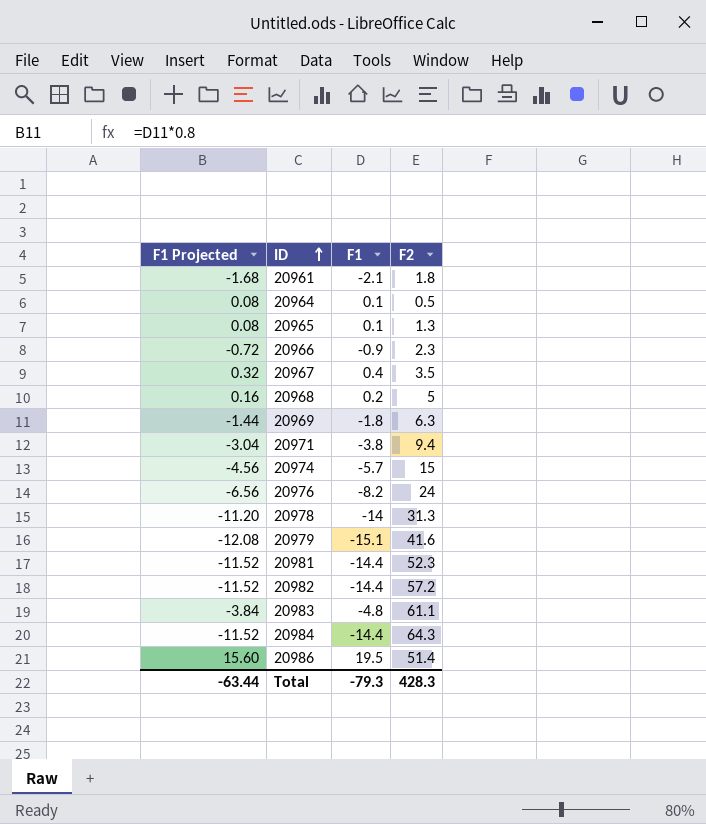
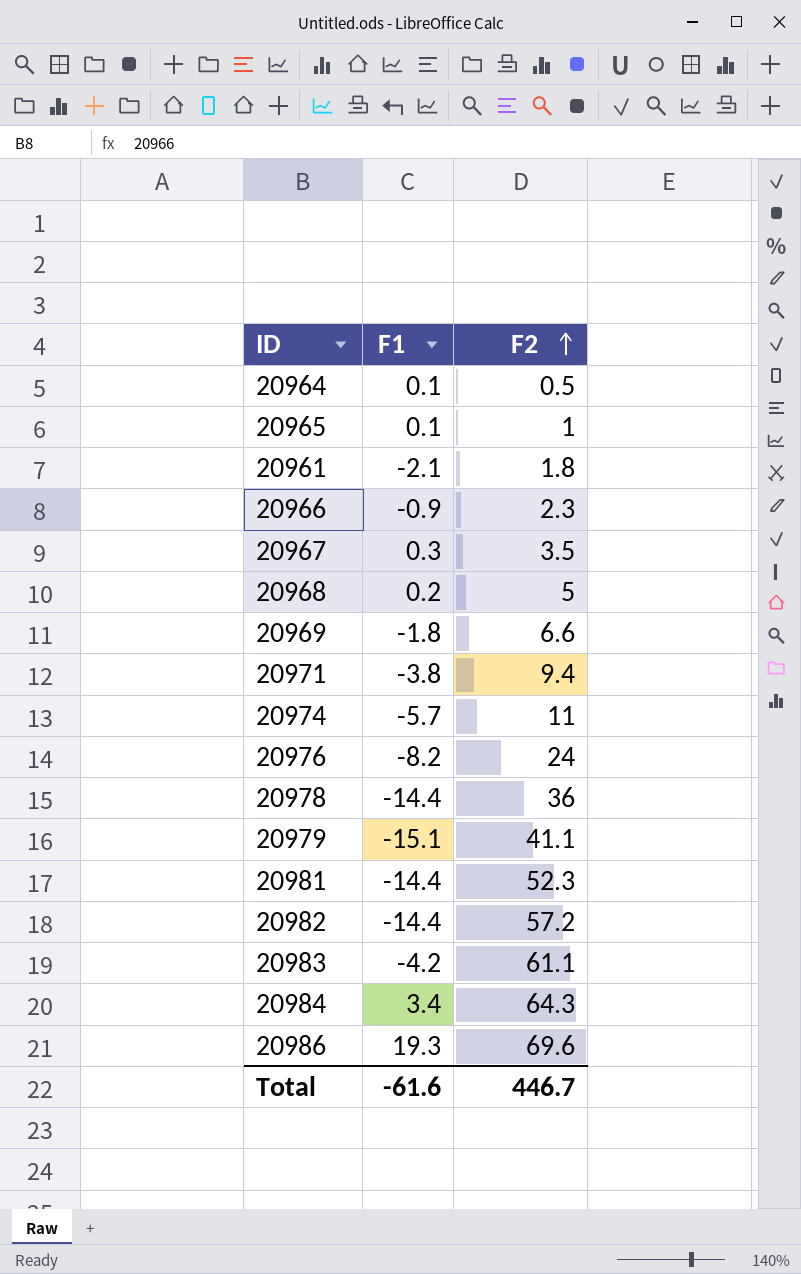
row order: ID ascending -> F2 ascending
column F1 Projected | formula: [F1] * 0.8 -> none
20965 | F2: 1.3 -> 1
20967 | F1: 0.4 -> 0.3
20969 | F2: 6.3 -> 6.6
20974 | F2: 15 -> 11
20978 | F1: -14 -> -14.4
20978 | F2: 31.3 -> 36
20979 | F2: 41.6 -> 41.1
20983 | F1: -4.8 -> -4.2
20984 | F1: -14.4 -> 3.4
20986 | F1: 19.5 -> 19.3
20986 | F2: 51.4 -> 69.6
Total | F1: -79.3 -> -61.6
Total | F2: 428.3 -> 446.7

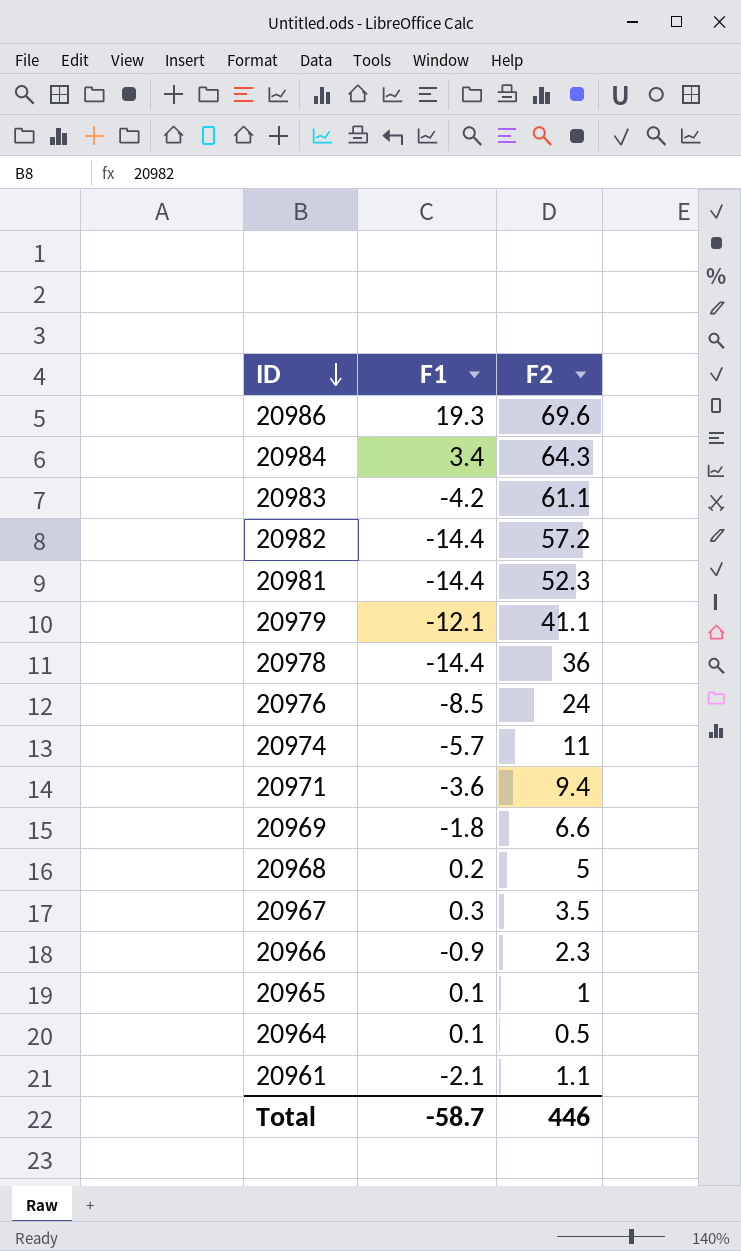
row order: F2 ascending -> ID descending
20979 | F1: -15.1 -> -12.1
20976 | F1: -8.2 -> -8.5
20971 | F1: -3.8 -> -3.6
20961 | F2: 1.8 -> 1.1
Total | F1: -61.6 -> -58.7
Total | F2: 446.7 -> 446

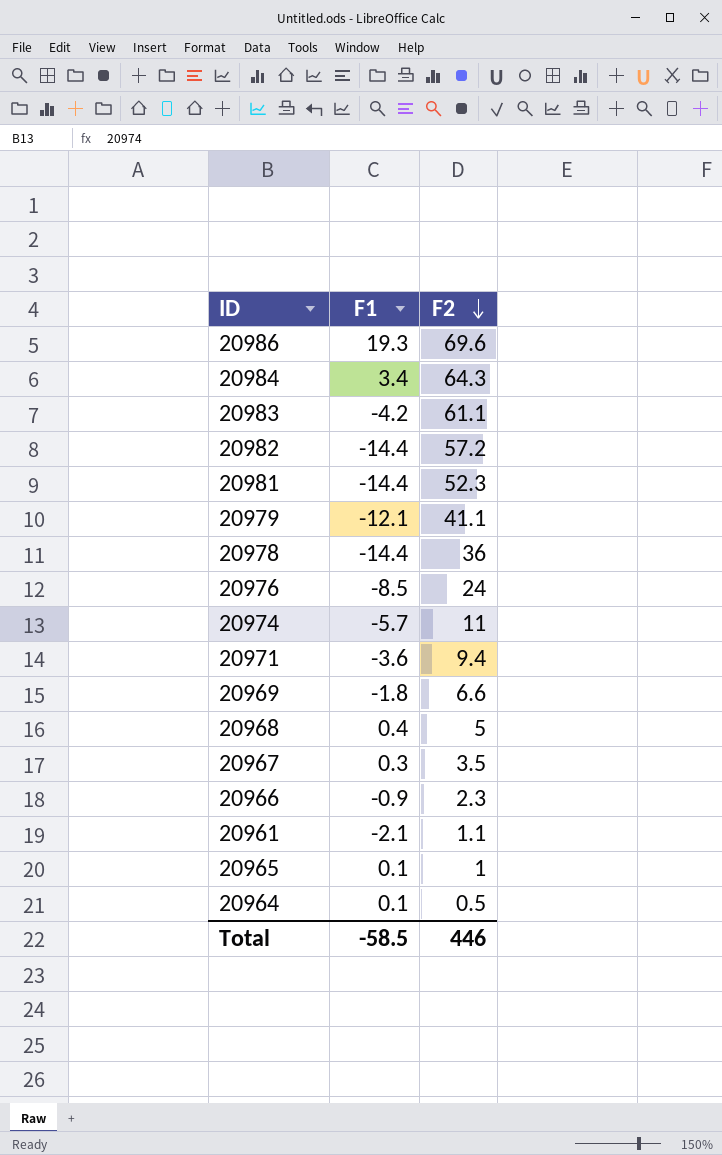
row order: ID descending -> F2 descending
20968 | F1: 0.2 -> 0.4
Total | F1: -58.7 -> -58.5

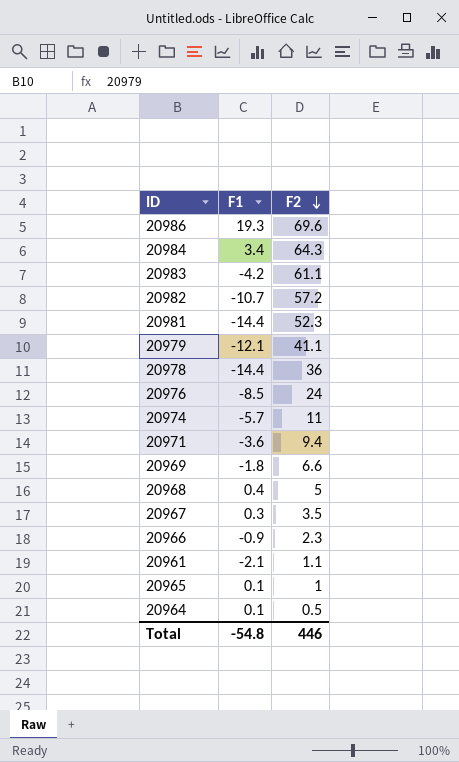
20982 | F1: -14.4 -> -10.7
Total | F1: -58.5 -> -54.8

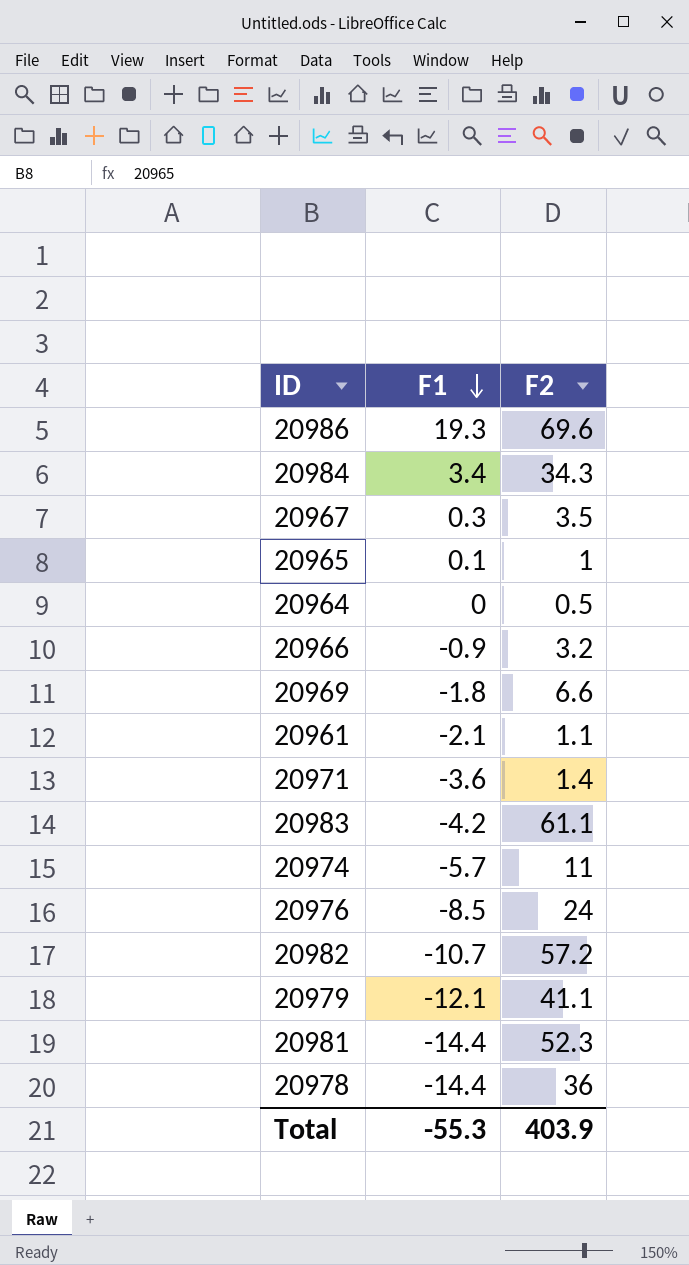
row order: F2 descending -> F1 descending
row 20968: 0.4 | 5 -> none
20984 | F2: 64.3 -> 34.3
20964 | F1: 0.1 -> 0
20966 | F2: 2.3 -> 3.2
20971 | F2: 9.4 -> 1.4
Total | F1: -54.8 -> -55.3
Total | F2: 446 -> 403.9

